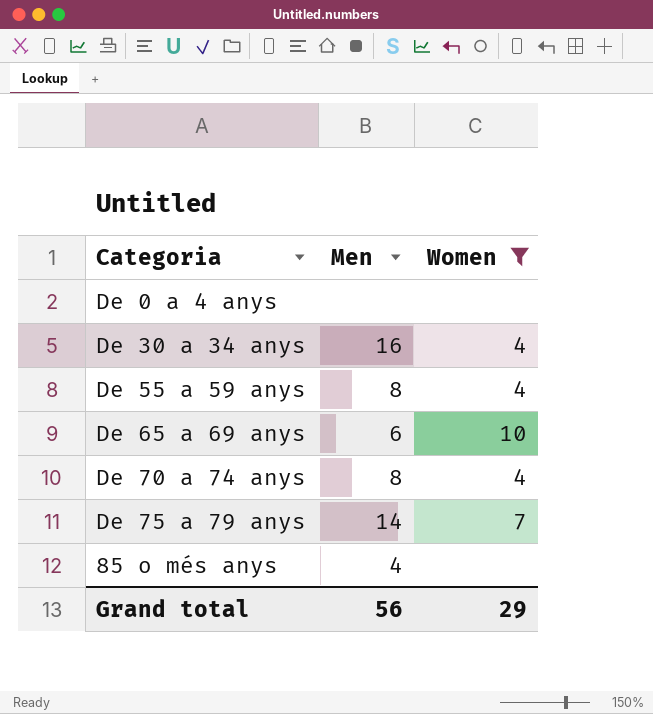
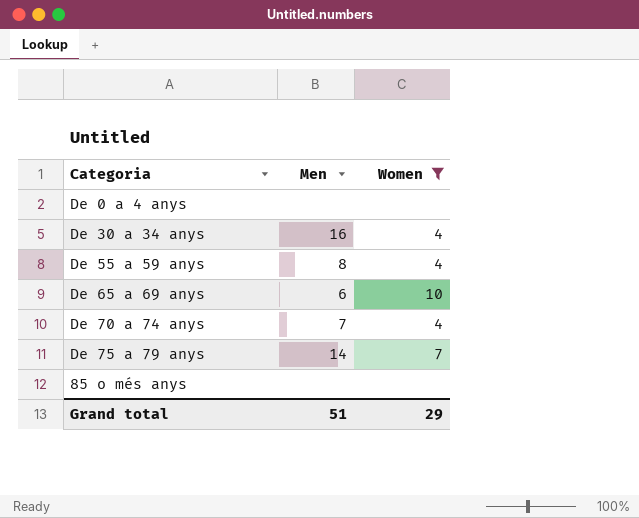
De 70 a 74 anys | Men: 8 -> 7
85 o més anys | Men: 4 -> none
Grand total | Men: 56 -> 51

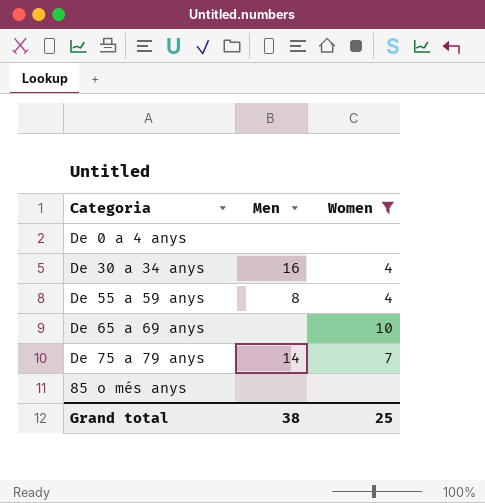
row De 70 a 74 anys: 7 | 4 -> none
De 65 a 69 anys | Men: 6 -> none
Grand total | Men: 51 -> 38
Grand total | Women: 29 -> 25

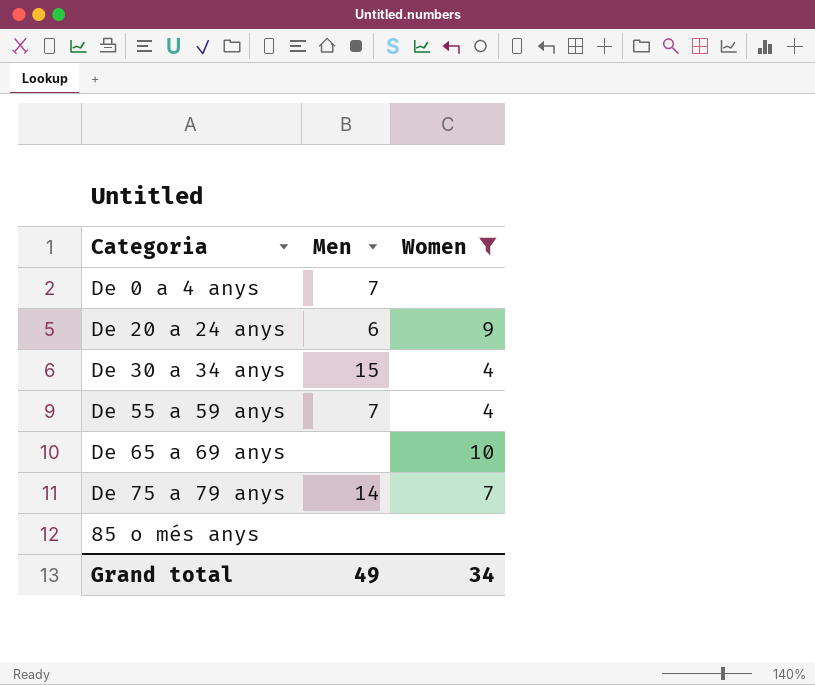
De 0 a 4 anys | Men: none -> 7
row De 20 a 24 anys: none -> 6 | 9
De 30 a 34 anys | Men: 16 -> 15
De 55 a 59 anys | Men: 8 -> 7
Grand total | Men: 38 -> 49
Grand total | Women: 25 -> 34

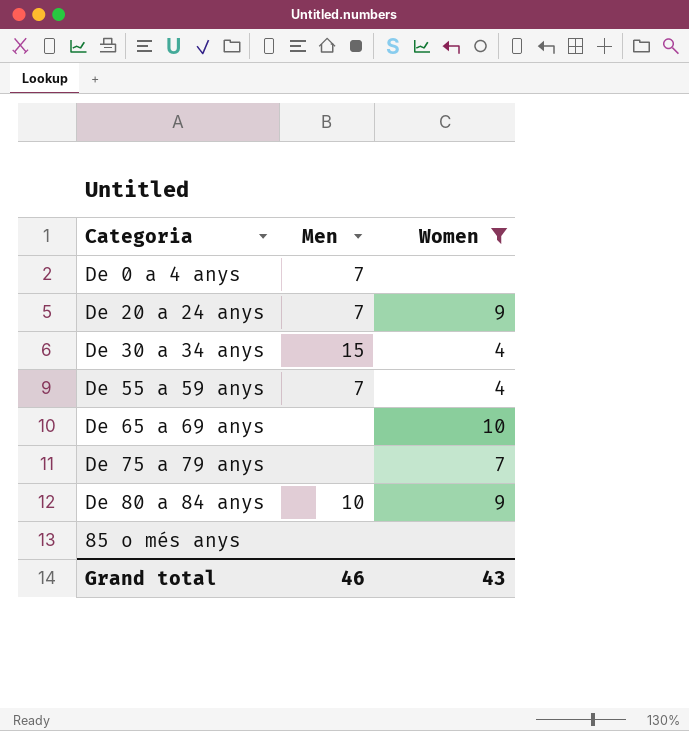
De 20 a 24 anys | Men: 6 -> 7
De 75 a 79 anys | Men: 14 -> none
row De 80 a 84 anys: none -> 10 | 9
Grand total | Men: 49 -> 46
Grand total | Women: 34 -> 43

